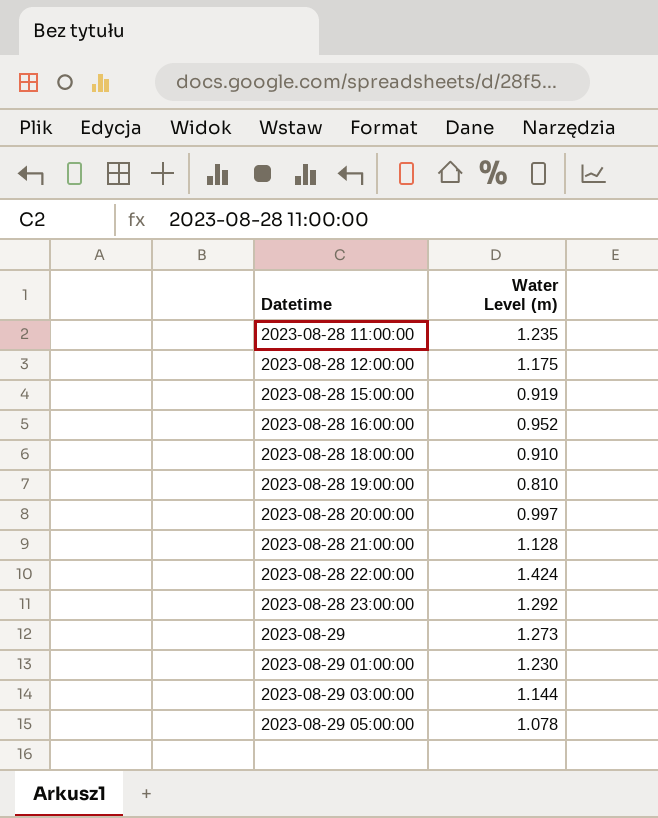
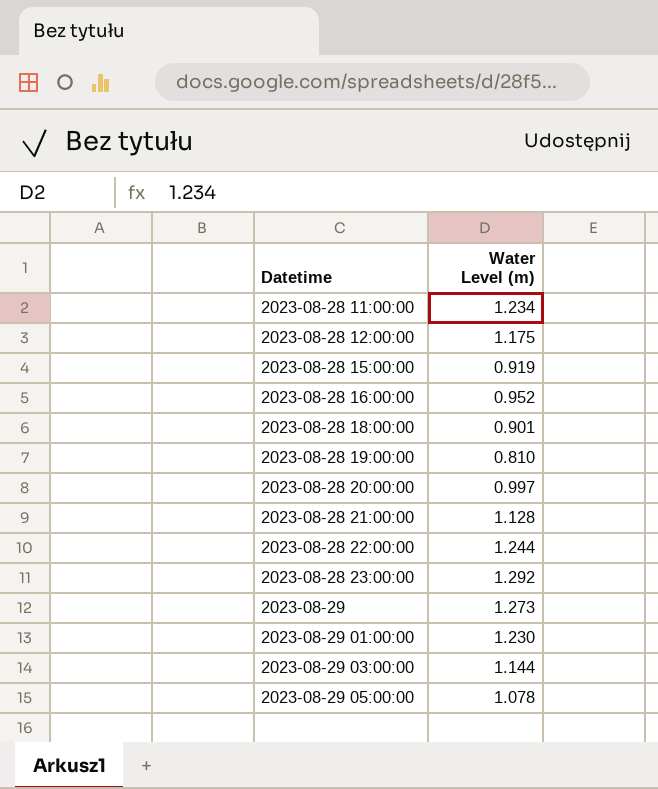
2023-08-28 11:00:00 | Water Level (m): 1.235 -> 1.234
2023-08-28 18:00:00 | Water Level (m): 0.910 -> 0.901
2023-08-28 22:00:00 | Water Level (m): 1.424 -> 1.244

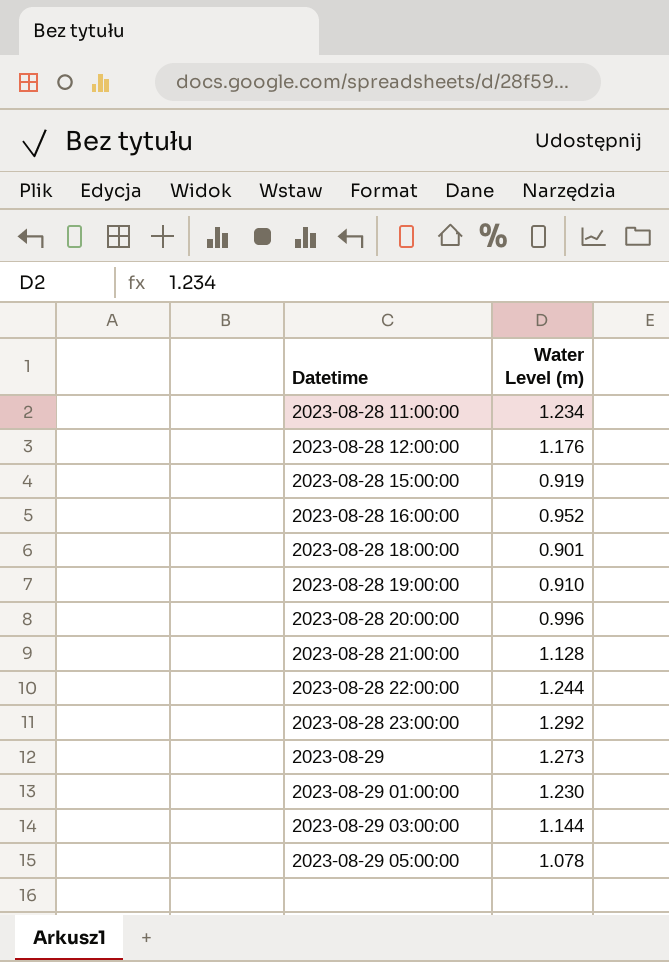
2023-08-28 12:00:00 | Water Level (m): 1.175 -> 1.176
2023-08-28 19:00:00 | Water Level (m): 0.810 -> 0.910
2023-08-28 20:00:00 | Water Level (m): 0.997 -> 0.996

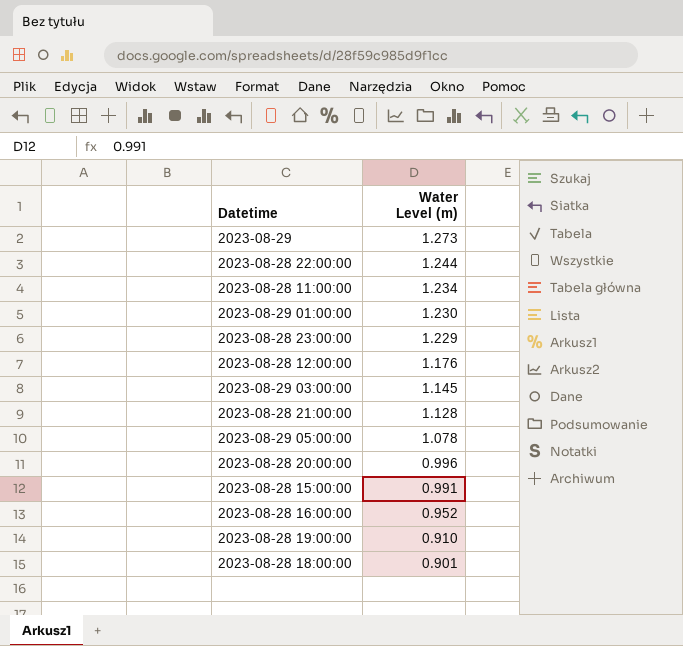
row order: Datetime ascending -> Water Level (m) descending
2023-08-28 23:00:00 | Water Level (m): 1.292 -> 1.229
2023-08-29 03:00:00 | Water Level (m): 1.144 -> 1.145
2023-08-28 15:00:00 | Water Level (m): 0.919 -> 0.991

